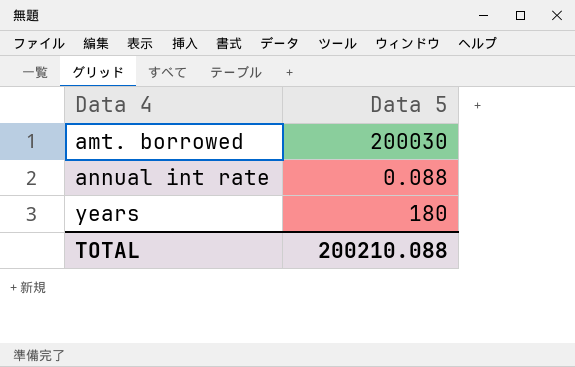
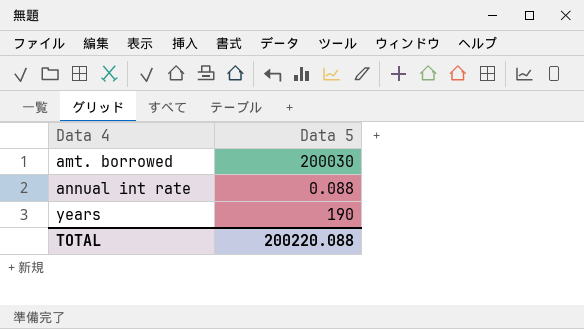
years | Data 5: 180 -> 190
TOTAL | Data 5: 200210.088 -> 200220.088

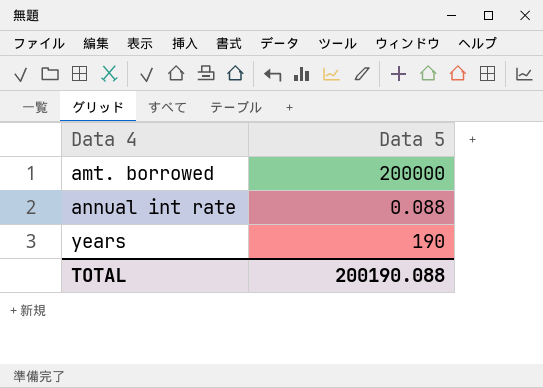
amt. borrowed | Data 5: 200030 -> 200000
TOTAL | Data 5: 200220.088 -> 200190.088

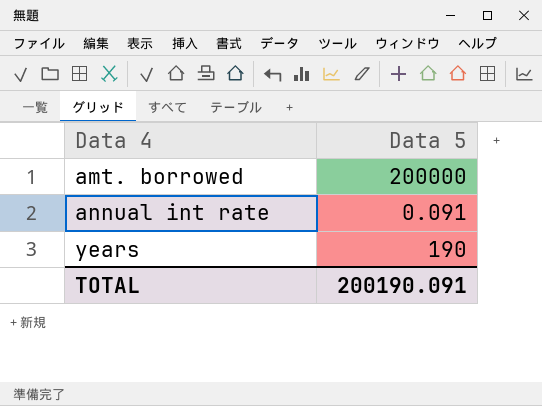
annual int rate | Data 5: 0.088 -> 0.091
TOTAL | Data 5: 200190.088 -> 200190.091

